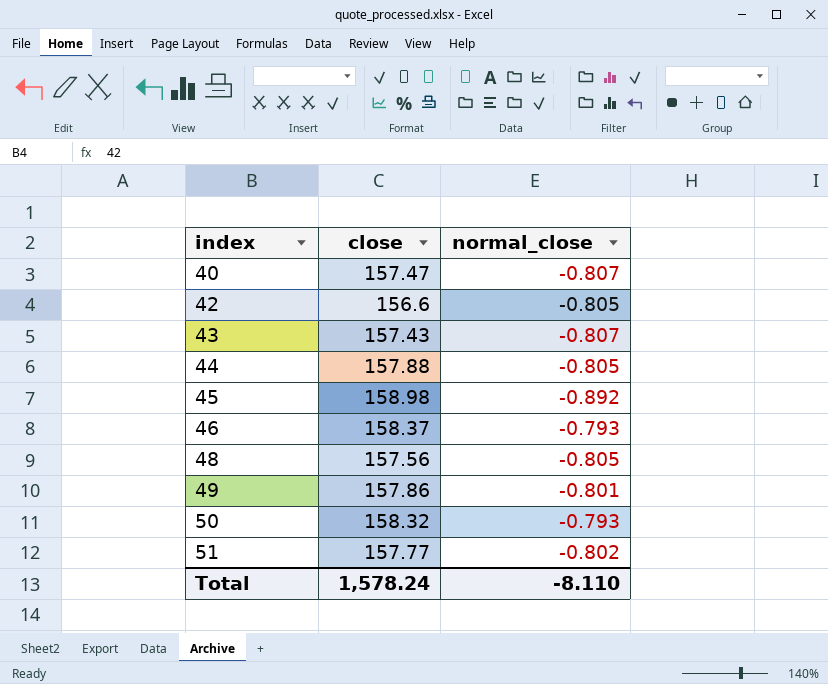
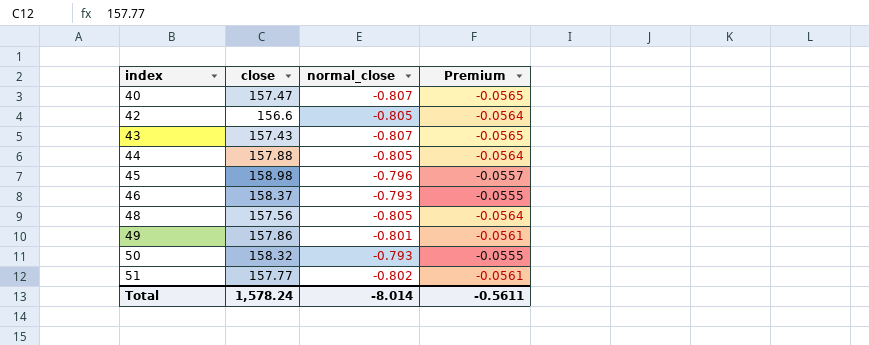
column Premium | formula: none -> [normal_close] * 0.07
45 | normal_close: -0.892 -> -0.796
Total | normal_close: -8.110 -> -8.014

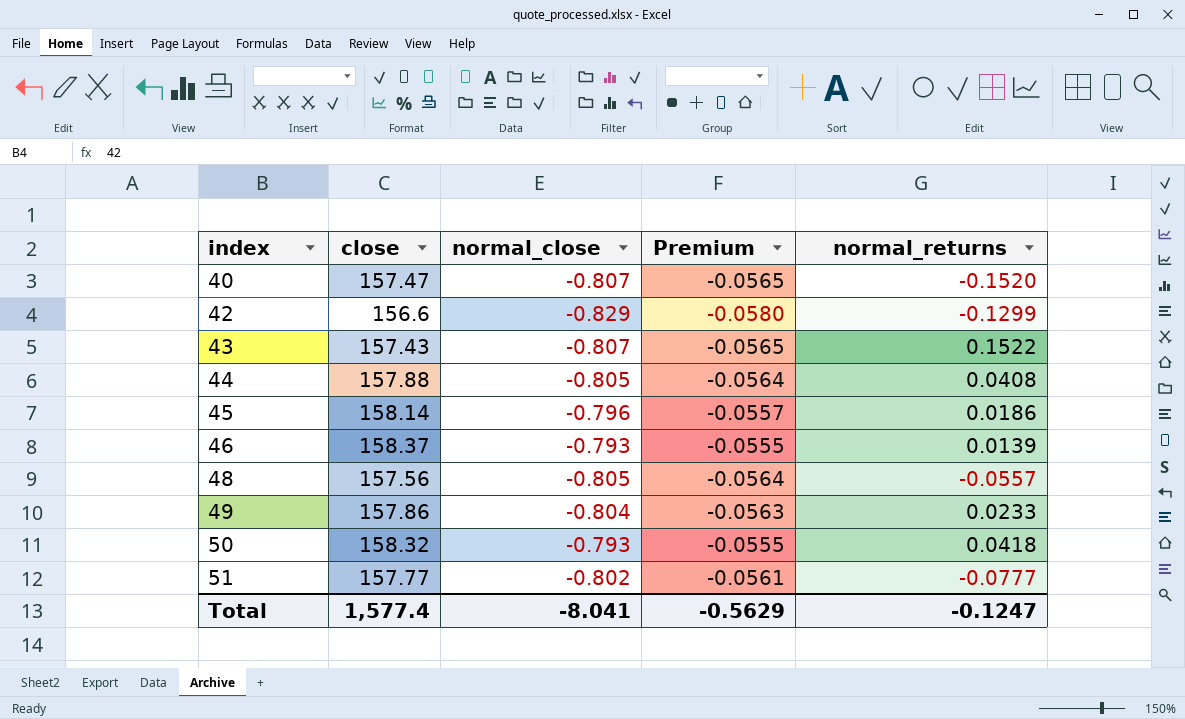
column normal_returns | position: none -> 5
42 | normal_close: -0.805 -> -0.829
42 | Premium: -0.0564 -> -0.0580
45 | close: 158.98 -> 158.14
49 | normal_close: -0.801 -> -0.804
49 | Premium: -0.0561 -> -0.0563
Total | close: 1,578.24 -> 1,577.4
Total | normal_close: -8.014 -> -8.041
Total | Premium: -0.5611 -> -0.5629

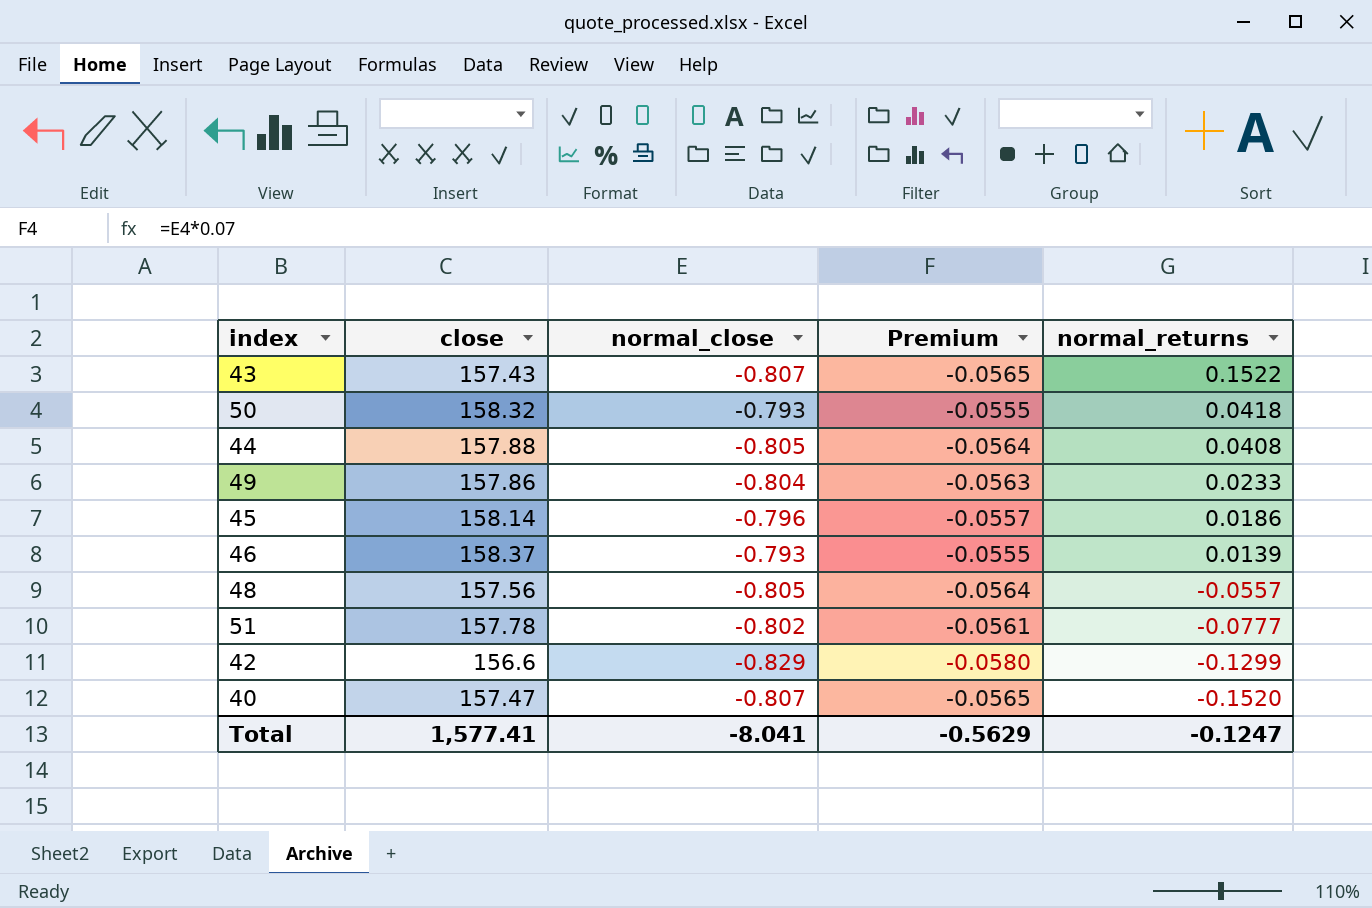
row order: index ascending -> normal_returns descending
51 | close: 157.77 -> 157.78
Total | close: 1,577.4 -> 1,577.41

